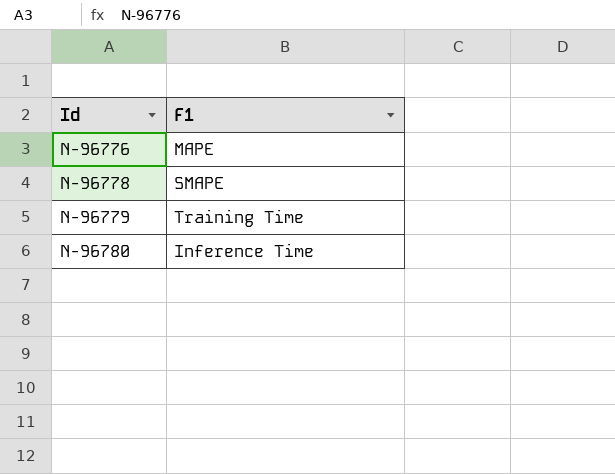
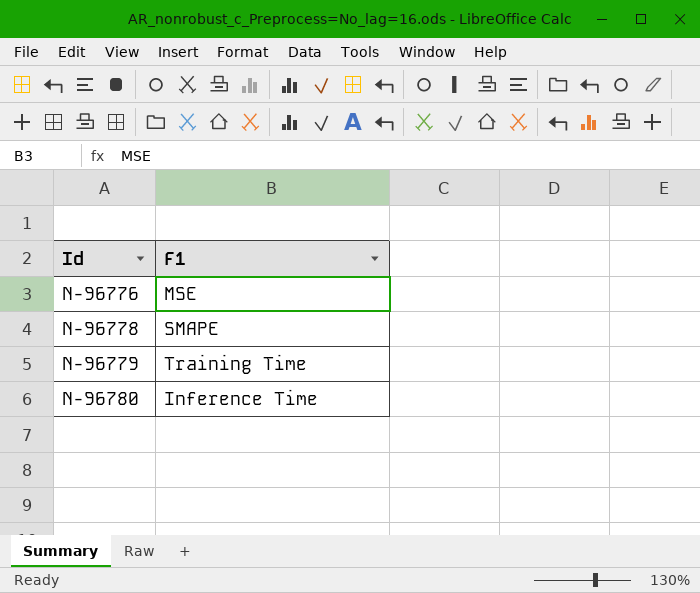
N-96776 | F1: MAPE -> MSE

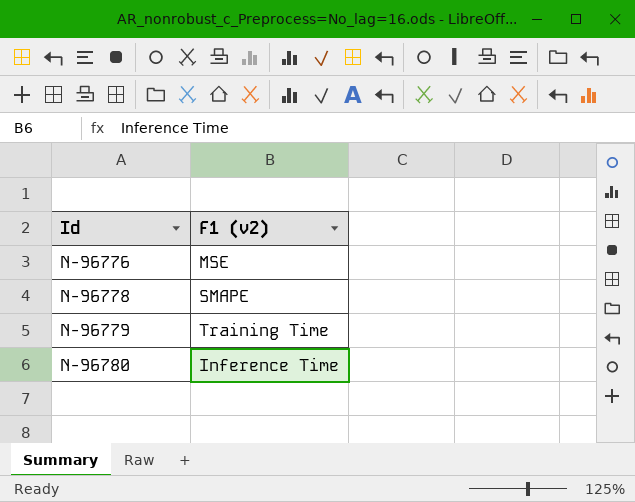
column name: F1 -> F1 (v2)

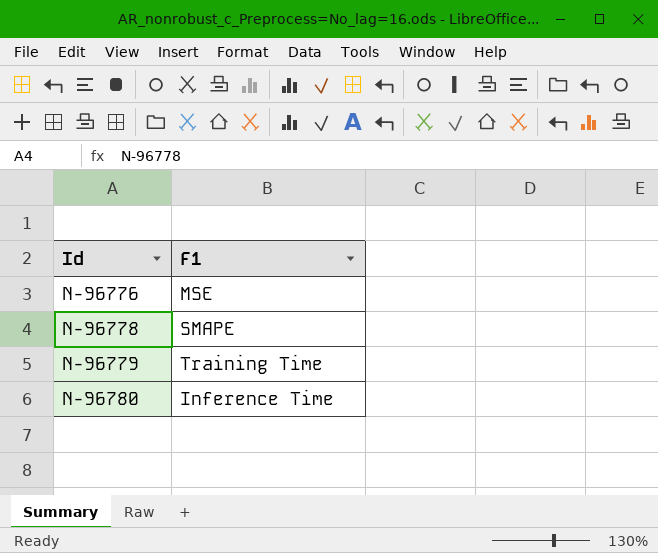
column name: F1 (v2) -> F1

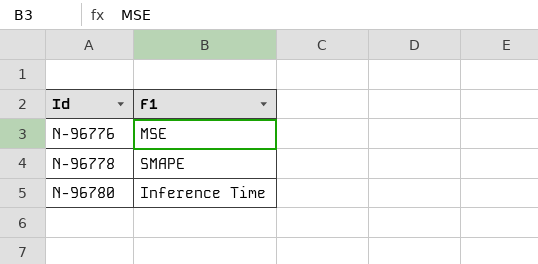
row N-96779: Training Time -> none

